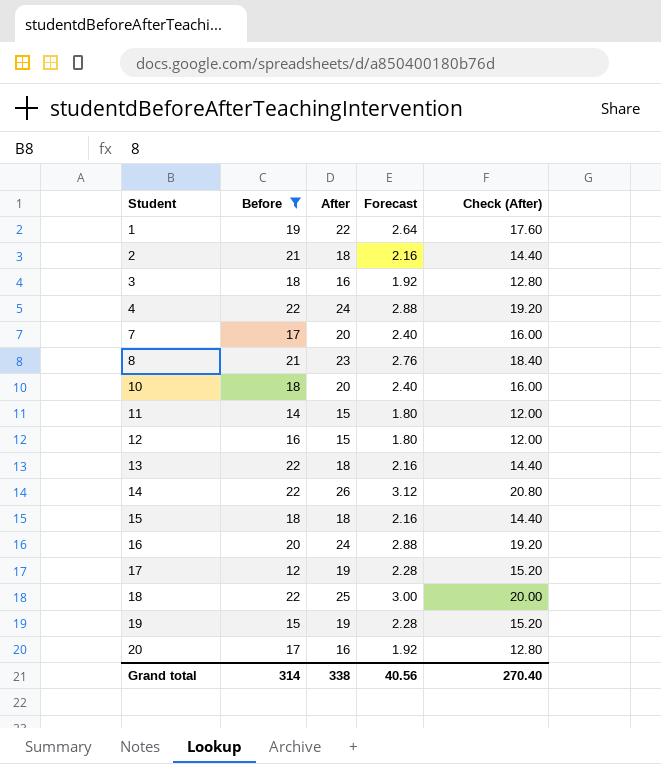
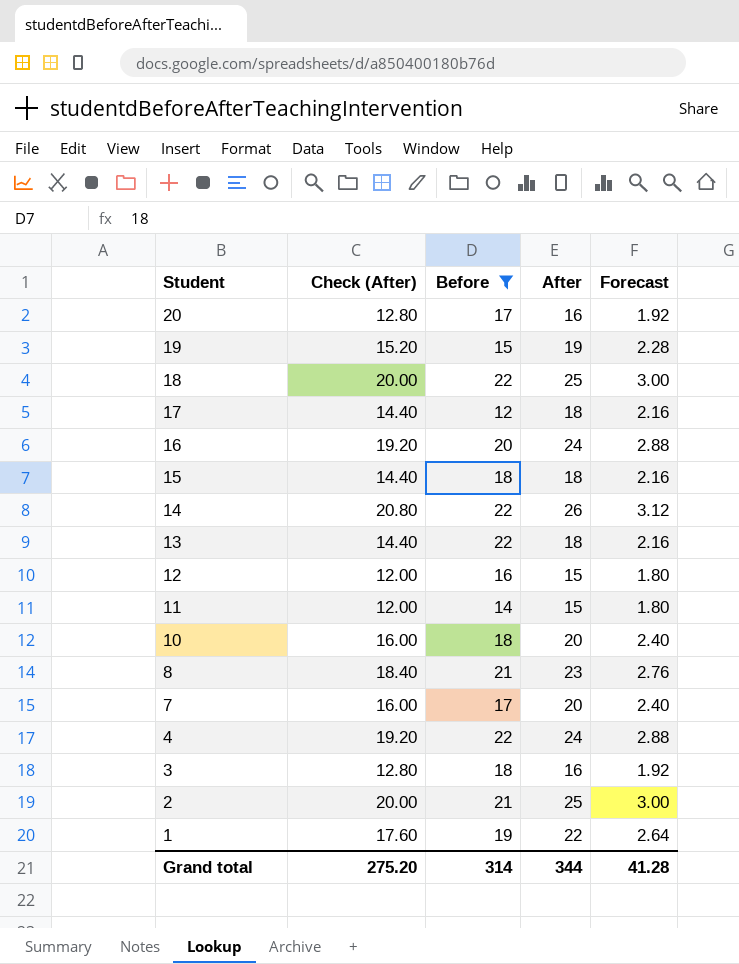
row order: Student ascending -> Student descending
column Check (After) | position: 5 -> 2
17 | Check (After): 15.20 -> 14.40
17 | After: 19 -> 18
17 | Forecast: 2.28 -> 2.16
2 | Check (After): 14.40 -> 20.00
2 | After: 18 -> 25
2 | Forecast: 2.16 -> 3.00
Grand total | Check (After): 270.40 -> 275.20
Grand total | After: 338 -> 344
Grand total | Forecast: 40.56 -> 41.28

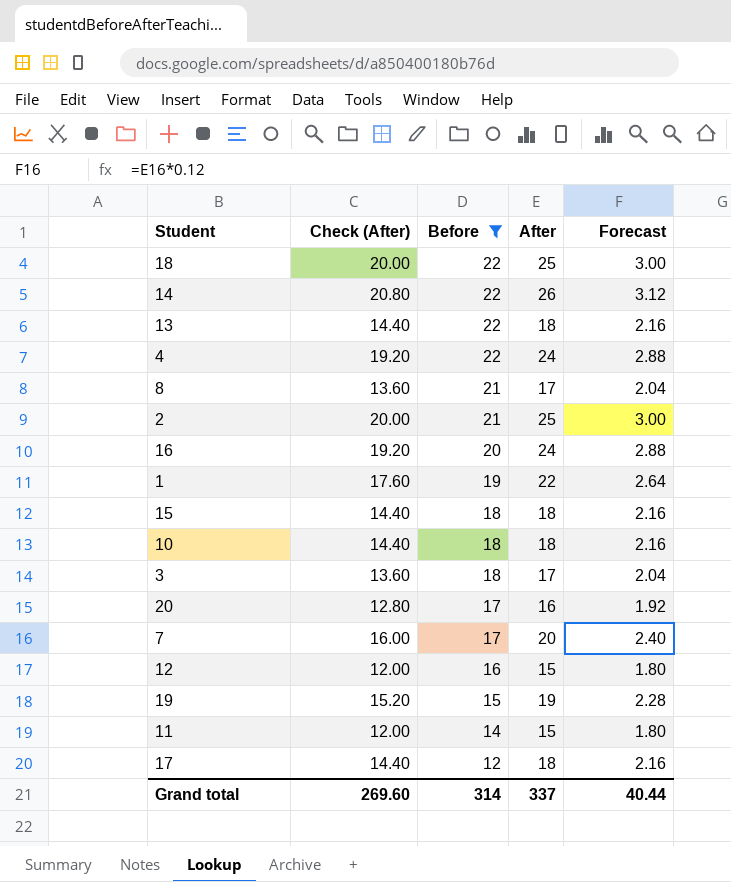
row order: Student descending -> Before descending
8 | Check (After): 18.40 -> 13.60
8 | After: 23 -> 17
8 | Forecast: 2.76 -> 2.04
10 | Check (After): 16.00 -> 14.40
10 | After: 20 -> 18
10 | Forecast: 2.40 -> 2.16
3 | Check (After): 12.80 -> 13.60
3 | After: 16 -> 17
3 | Forecast: 1.92 -> 2.04
Grand total | Check (After): 275.20 -> 269.60
Grand total | After: 344 -> 337
Grand total | Forecast: 41.28 -> 40.44

